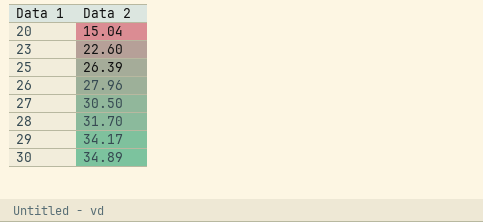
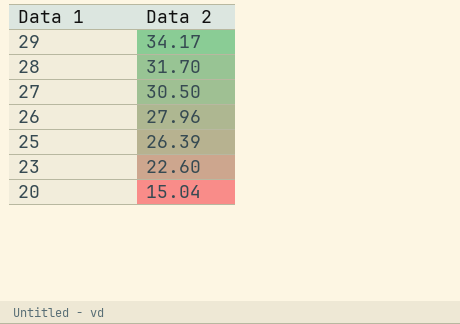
row order: Data 1 ascending -> Data 1 descending
row 30: 34.89 -> none

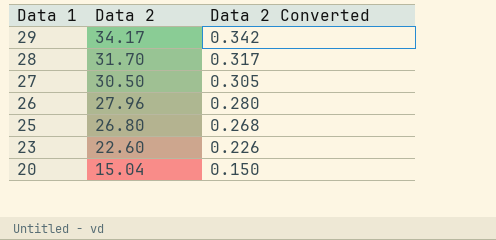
column Data 2 Converted | formula: none -> [Data 2] * 0.01
25 | Data 2: 26.39 -> 26.80

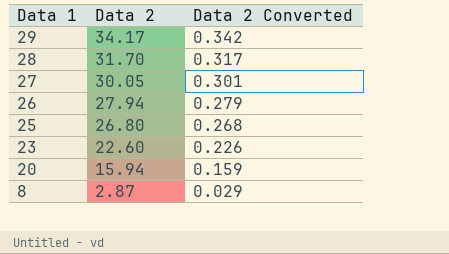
27 | Data 2: 30.50 -> 30.05
27 | Data 2 Converted: 0.305 -> 0.301
26 | Data 2: 27.96 -> 27.94
26 | Data 2 Converted: 0.280 -> 0.279
20 | Data 2: 15.04 -> 15.94
20 | Data 2 Converted: 0.150 -> 0.159
row 8: none -> 2.87 | 0.029

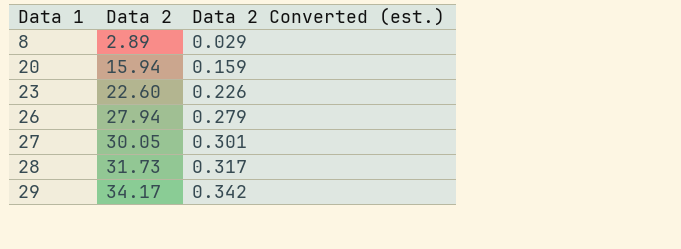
row order: Data 1 descending -> Data 1 ascending
column name: Data 2 Converted -> Data 2 Converted (est.)
row 25: 26.80 | 0.268 -> none
8 | Data 2: 2.87 -> 2.89
28 | Data 2: 31.70 -> 31.73

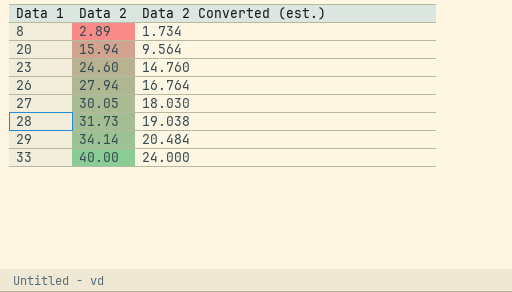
column Data 2 Converted (est.) | formula: [Data 2] * 0.01 -> [Data 2] * 0.6
23 | Data 2: 22.60 -> 24.60
29 | Data 2: 34.17 -> 34.14
row 33: none -> 40.00 | 24.000

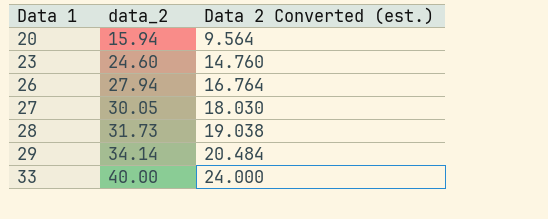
column name: Data 2 -> data_2
row 8: 2.89 | 1.734 -> none

